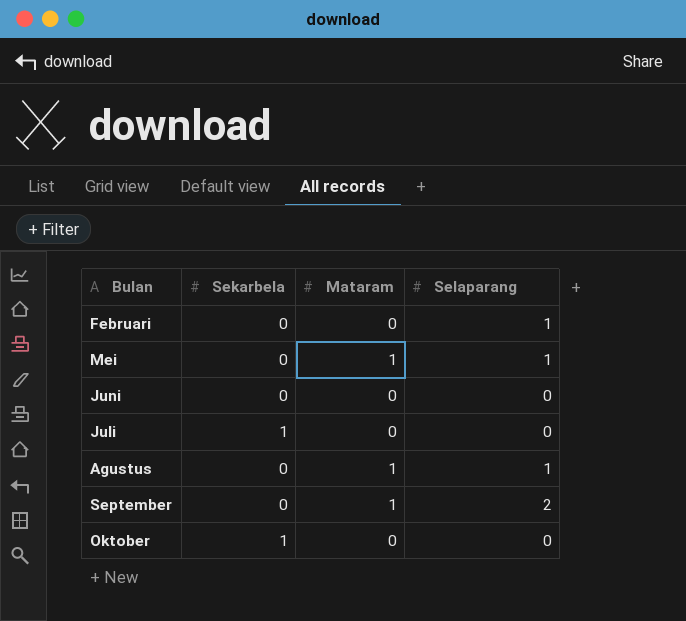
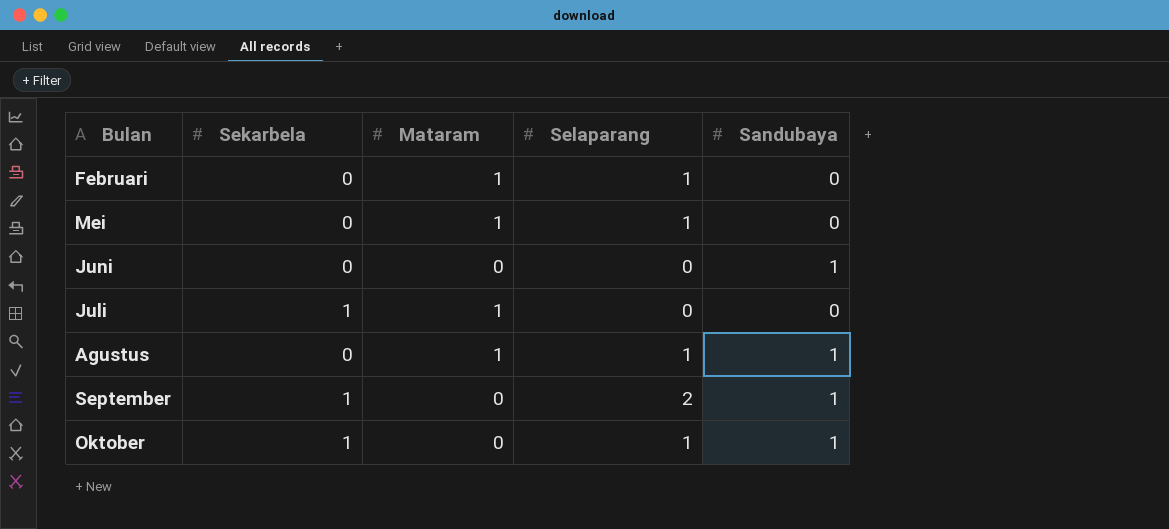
column Sandubaya | position: none -> 5
Februari | Mataram: 0 -> 1
Juli | Mataram: 0 -> 1
September | Sekarbela: 0 -> 1
September | Mataram: 1 -> 0
Oktober | Selaparang: 0 -> 1

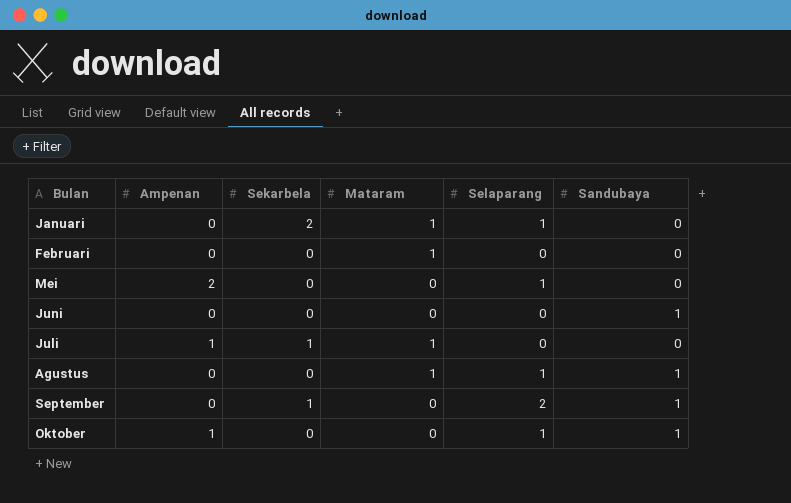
column Ampenan | position: none -> 2
row Januari: none -> 0 | 2 | 1 | 1 | 0
Februari | Selaparang: 1 -> 0
Mei | Mataram: 1 -> 0
Oktober | Sekarbela: 1 -> 0

